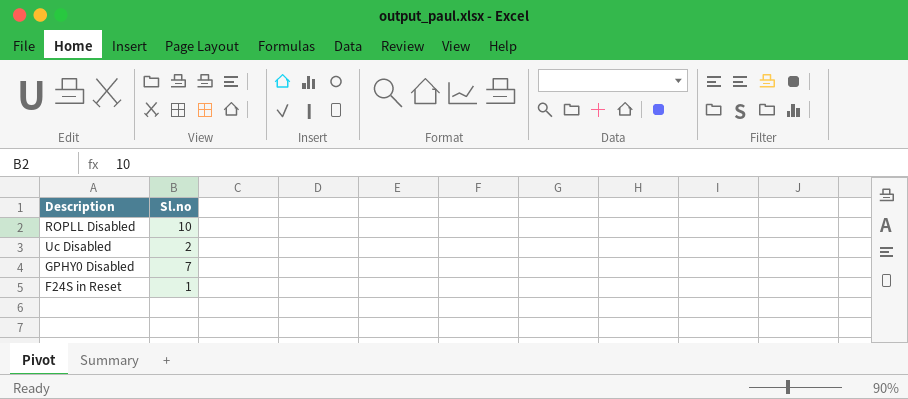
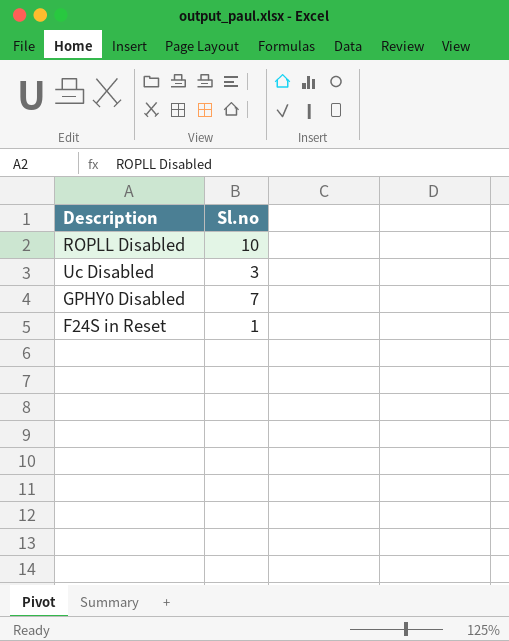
Uc Disabled | Sl.no: 2 -> 3

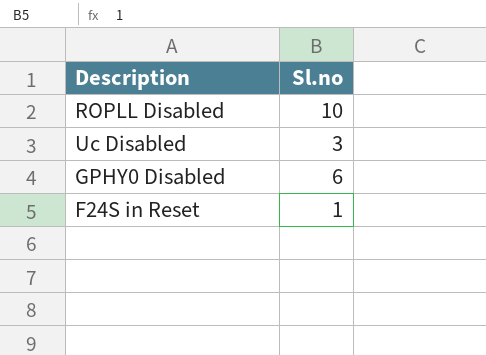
GPHY0 Disabled | Sl.no: 7 -> 6

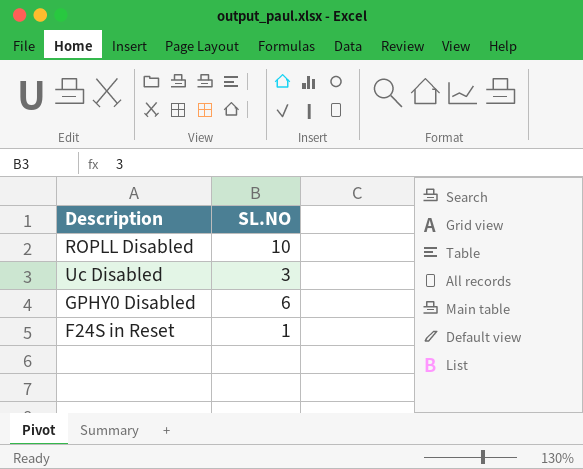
column name: Sl.no -> SL.NO

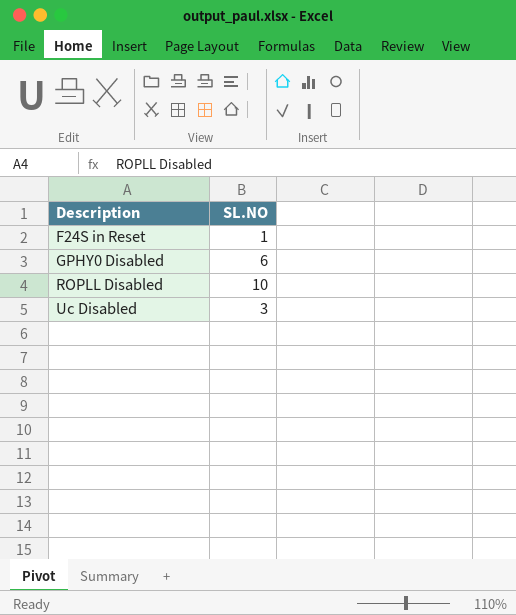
row order: none -> Description ascending

